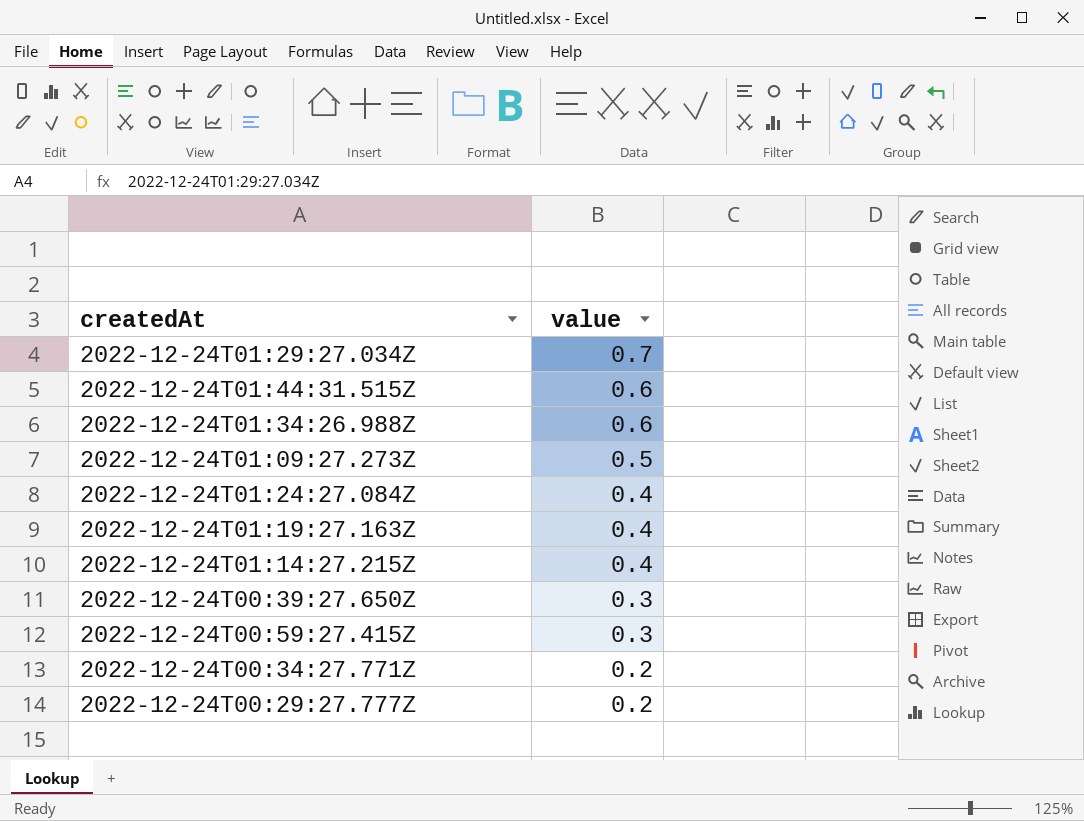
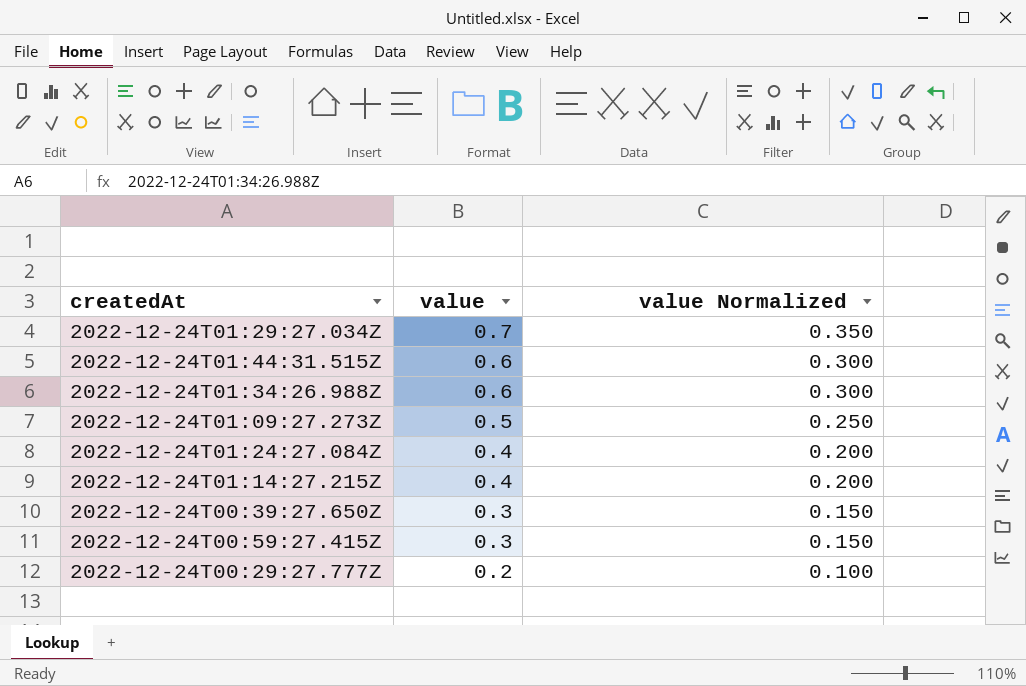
column value Normalized | formula: none -> [value] * 0.5
row 2022-12-24T01:19:27.163Z: 0.4 -> none
row 2022-12-24T00:34:27.771Z: 0.2 -> none

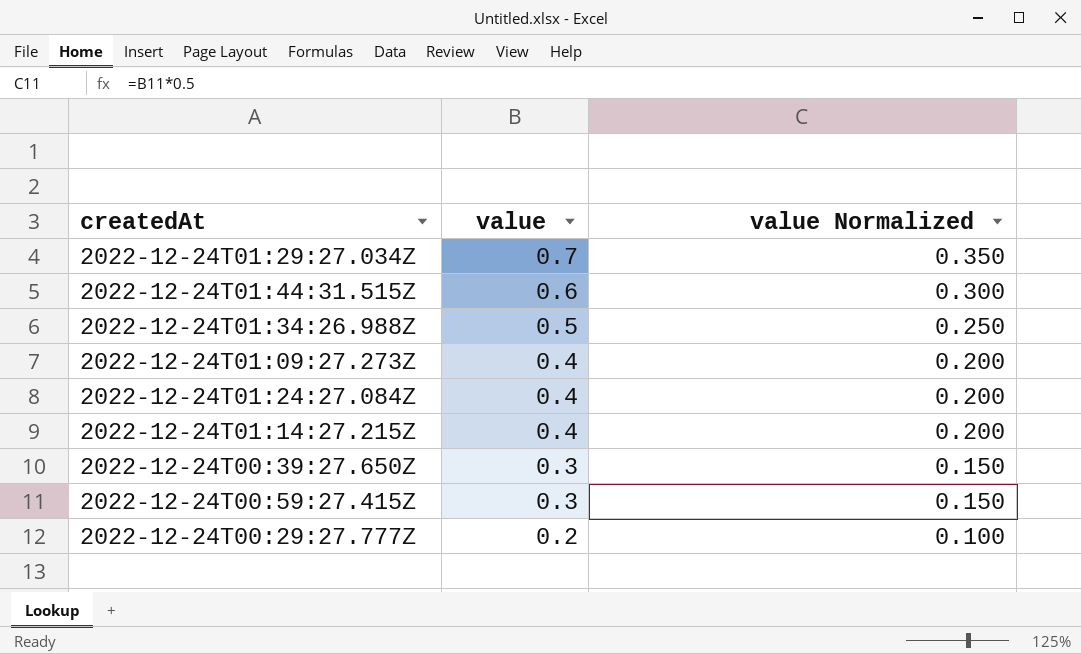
2022-12-24T01:34:26.988Z | value: 0.6 -> 0.5
2022-12-24T01:34:26.988Z | value Normalized: 0.300 -> 0.250
2022-12-24T01:09:27.273Z | value: 0.5 -> 0.4
2022-12-24T01:09:27.273Z | value Normalized: 0.250 -> 0.200

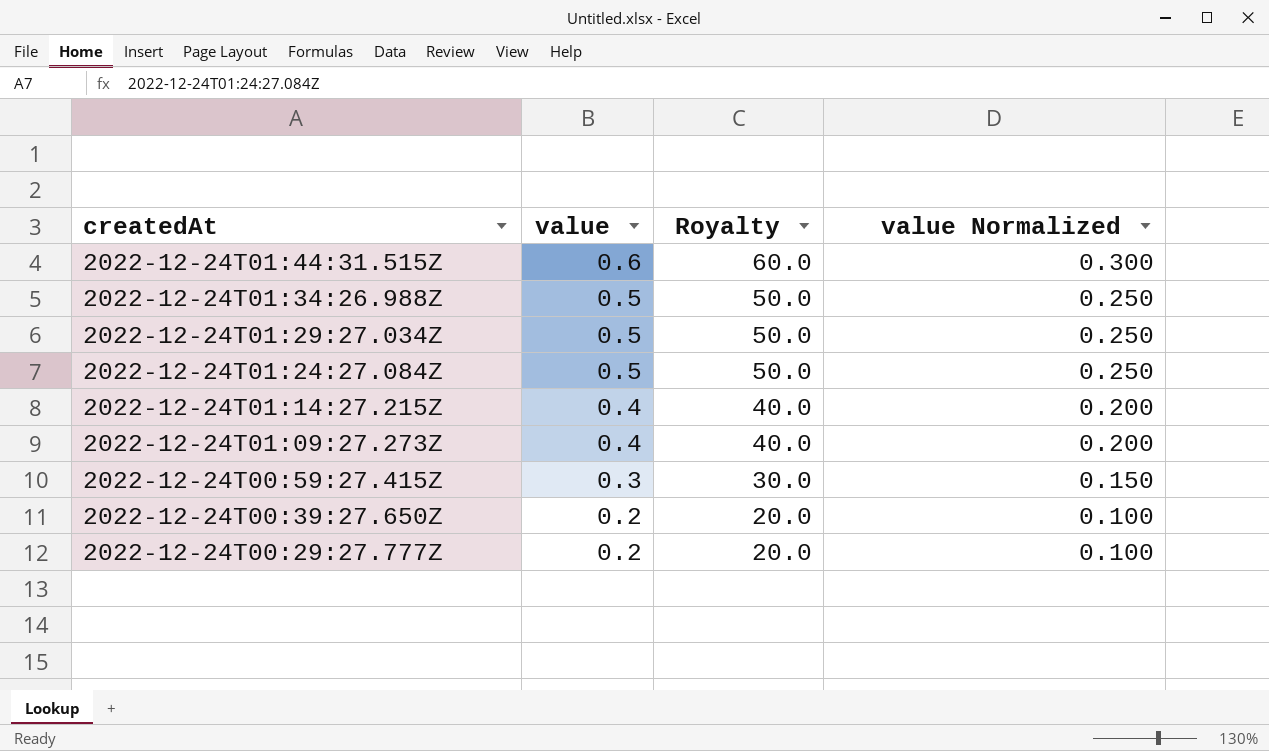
row order: value descending -> createdAt descending
column Royalty | formula: none -> [value] * 100
2022-12-24T01:29:27.034Z | value: 0.7 -> 0.5
2022-12-24T01:29:27.034Z | value Normalized: 0.350 -> 0.250
2022-12-24T01:24:27.084Z | value: 0.4 -> 0.5
2022-12-24T01:24:27.084Z | value Normalized: 0.200 -> 0.250
2022-12-24T00:39:27.650Z | value: 0.3 -> 0.2
2022-12-24T00:39:27.650Z | value Normalized: 0.150 -> 0.100

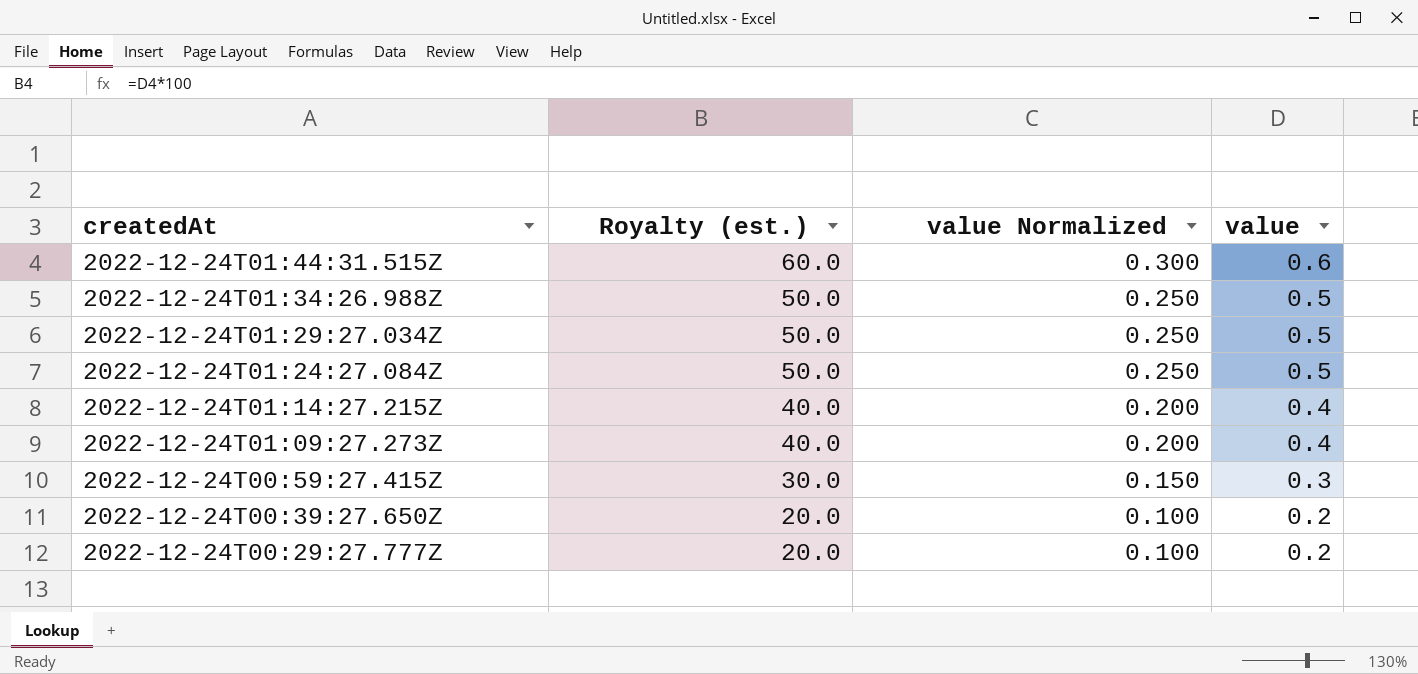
column name: Royalty -> Royalty (est.)
column value | position: 2 -> 4

